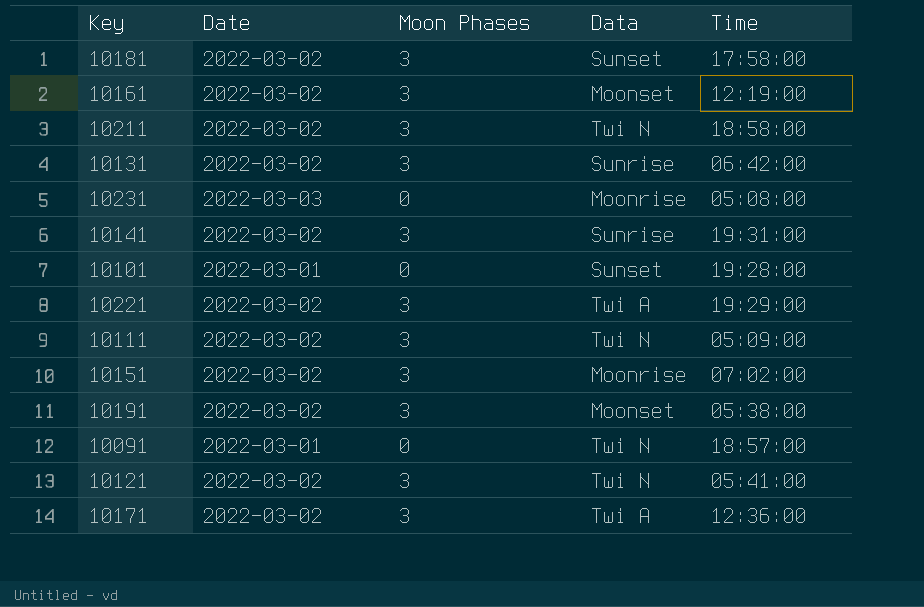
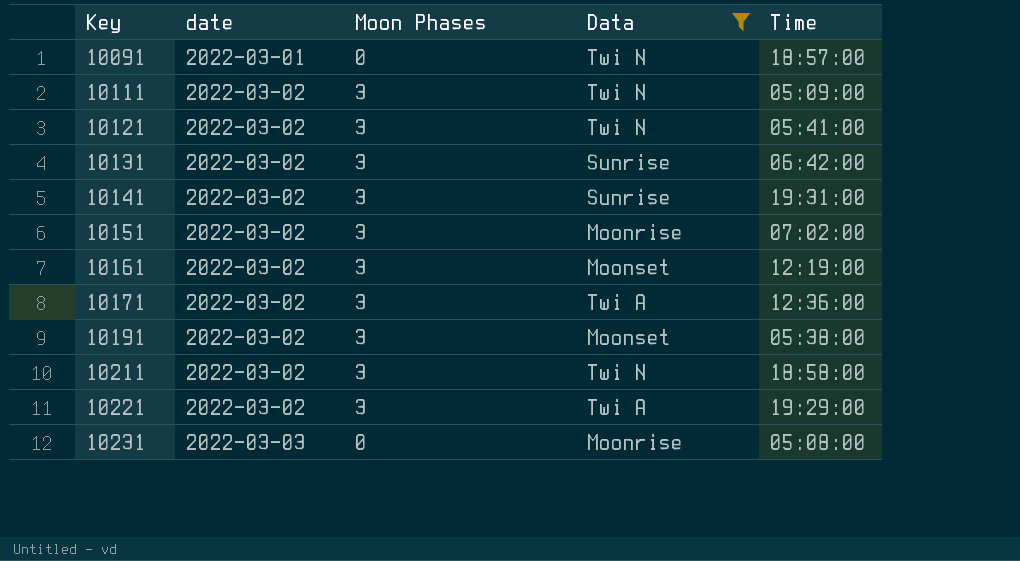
filter: none -> Data != Sunset
row order: none -> Key ascending
column name: Date -> date

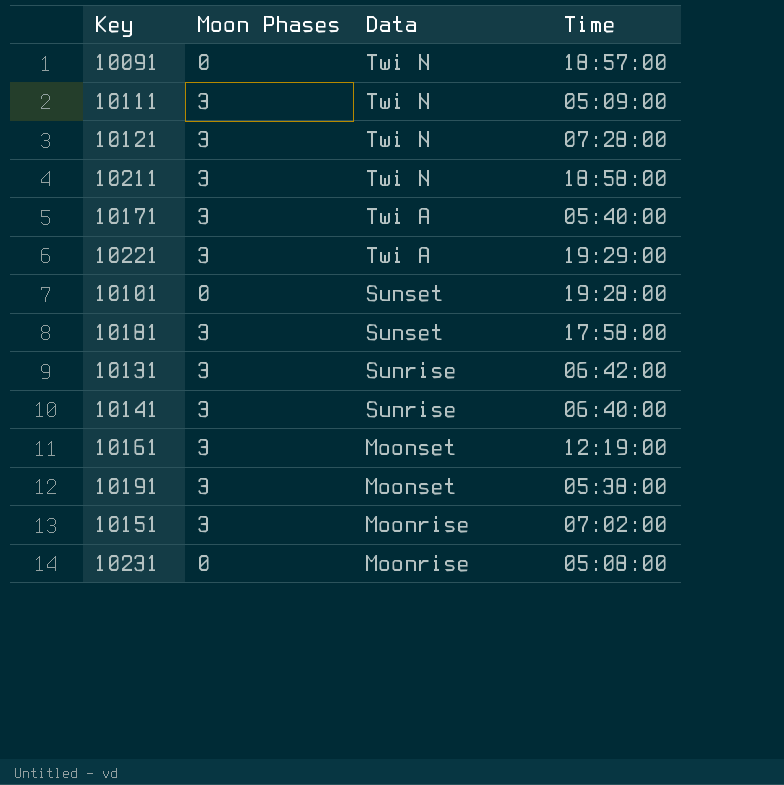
filter: Data != Sunset -> none
row order: Key ascending -> Data descending
column date | position: 2 -> none
10121 | Time: 05:41:00 -> 07:28:00
10171 | Time: 12:36:00 -> 05:40:00
10141 | Time: 19:31:00 -> 06:40:00

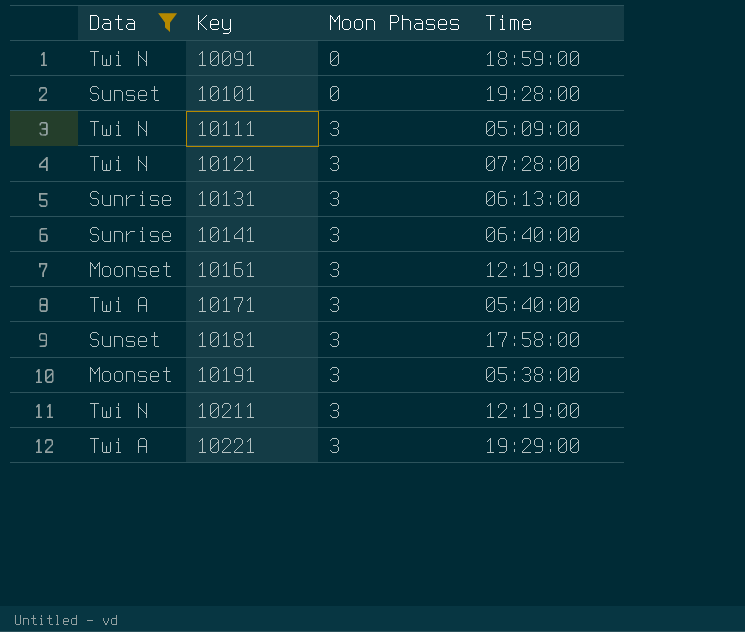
filter: none -> Data != Moonrise
row order: Data descending -> Key ascending
column Data | position: 3 -> 1
10091 | Time: 18:57:00 -> 18:59:00
10131 | Time: 06:42:00 -> 06:13:00
10211 | Time: 18:58:00 -> 12:19:00

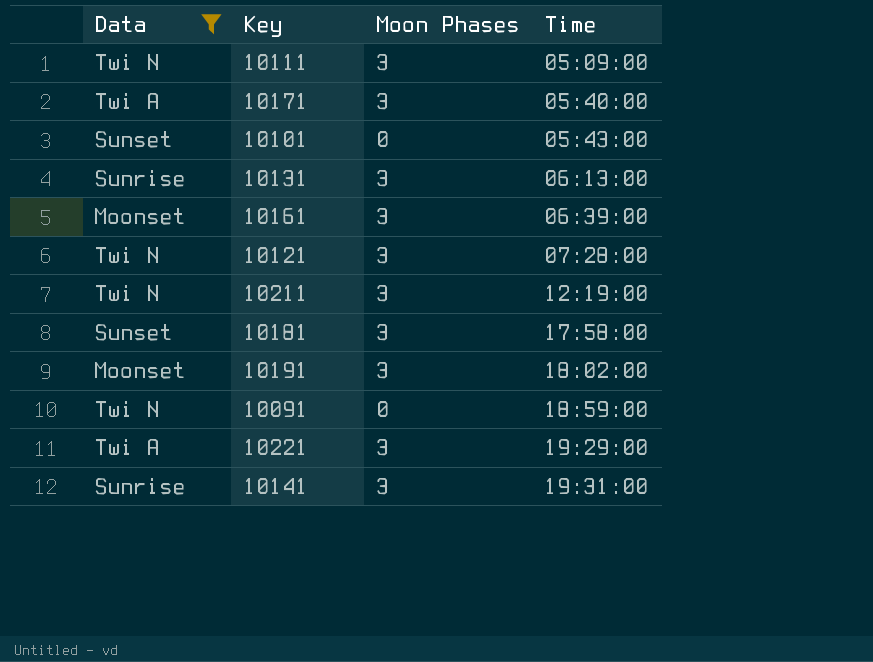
row order: Key ascending -> Time ascending
10101 | Time: 19:28:00 -> 05:43:00
10161 | Time: 12:19:00 -> 06:39:00
10191 | Time: 05:38:00 -> 18:02:00
10141 | Time: 06:40:00 -> 19:31:00

